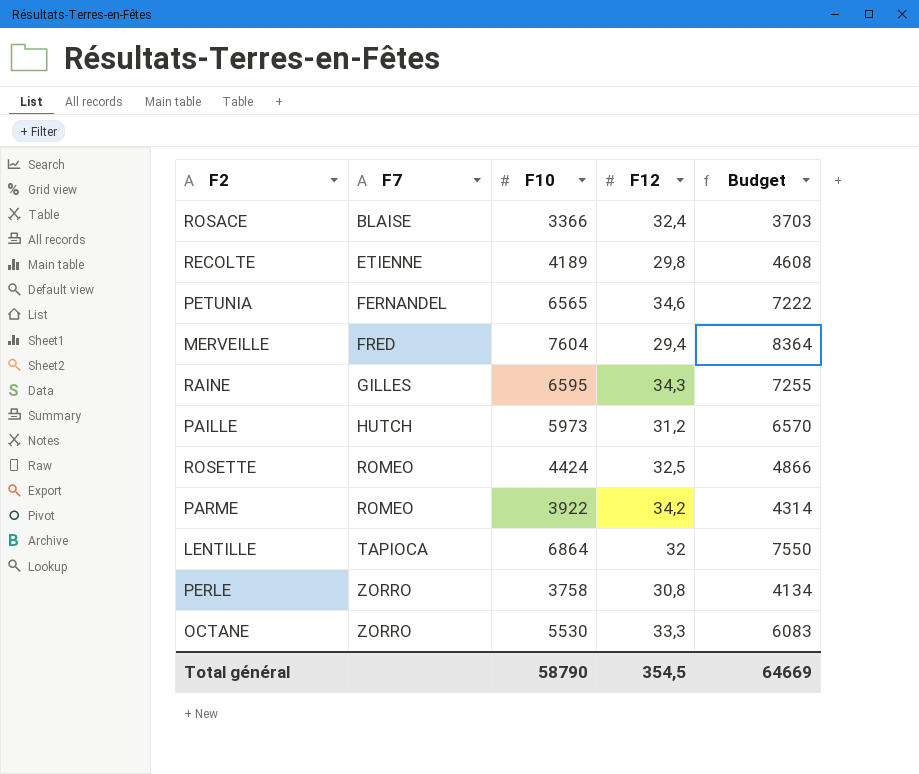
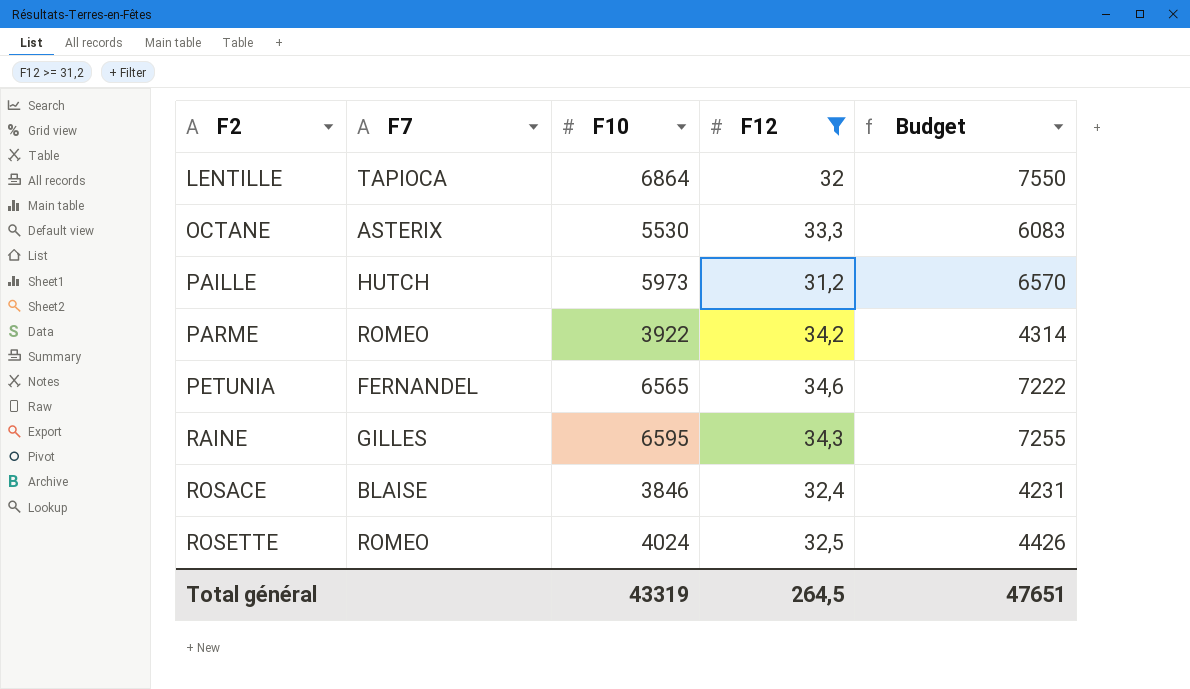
filter: none -> F12 >= 31,2
row order: F7 ascending -> F2 ascending
OCTANE | F7: ZORRO -> ASTERIX
ROSACE | F10: 3366 -> 3846
ROSACE | Budget: 3703 -> 4231
ROSETTE | F10: 4424 -> 4024
ROSETTE | Budget: 4866 -> 4426
Total général | F10: 58790 -> 43319
Total général | F12: 354,5 -> 264,5
Total général | Budget: 64669 -> 47651

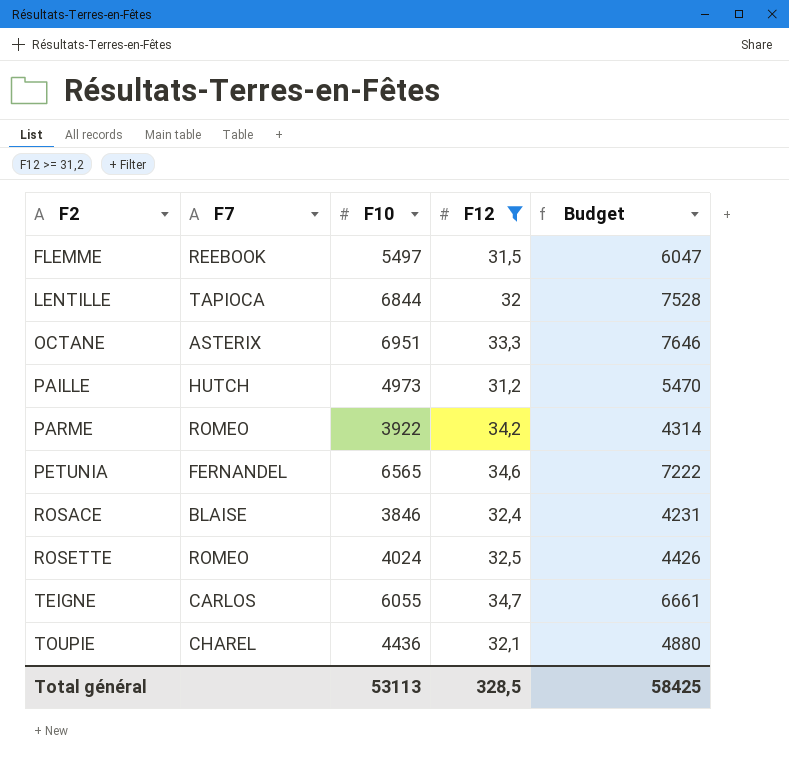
row RAINE: GILLES | 6595 | 34,3 | 7255 -> none
row FLEMME: none -> REEBOOK | 5497 | 31,5 | 6047
LENTILLE | F10: 6864 -> 6844
LENTILLE | Budget: 7550 -> 7528
OCTANE | F10: 5530 -> 6951
OCTANE | Budget: 6083 -> 7646
PAILLE | F10: 5973 -> 4973
PAILLE | Budget: 6570 -> 5470
row TEIGNE: none -> CARLOS | 6055 | 34,7 | 6661
row TOUPIE: none -> CHAREL | 4436 | 32,1 | 4880
Total général | F10: 43319 -> 53113
Total général | F12: 264,5 -> 328,5
Total général | Budget: 47651 -> 58425

